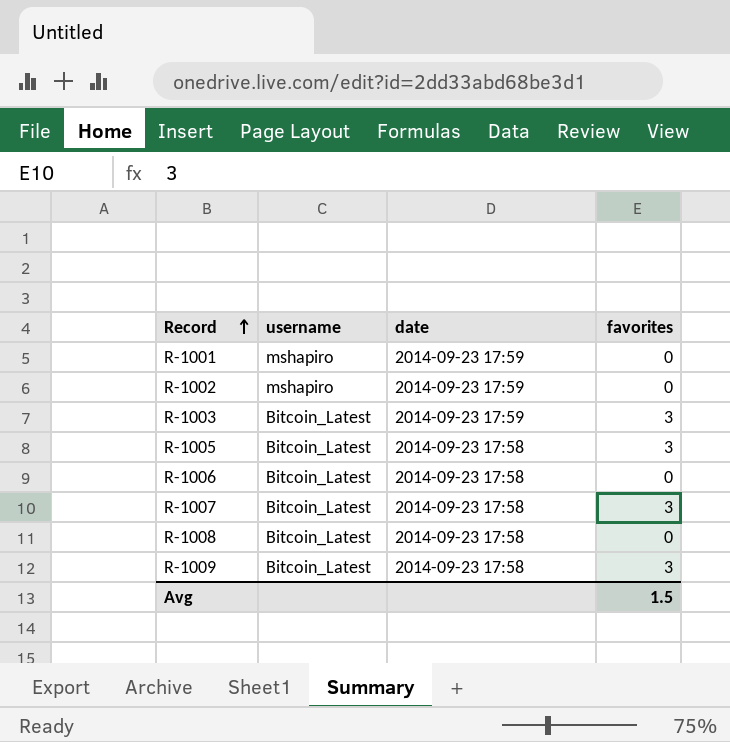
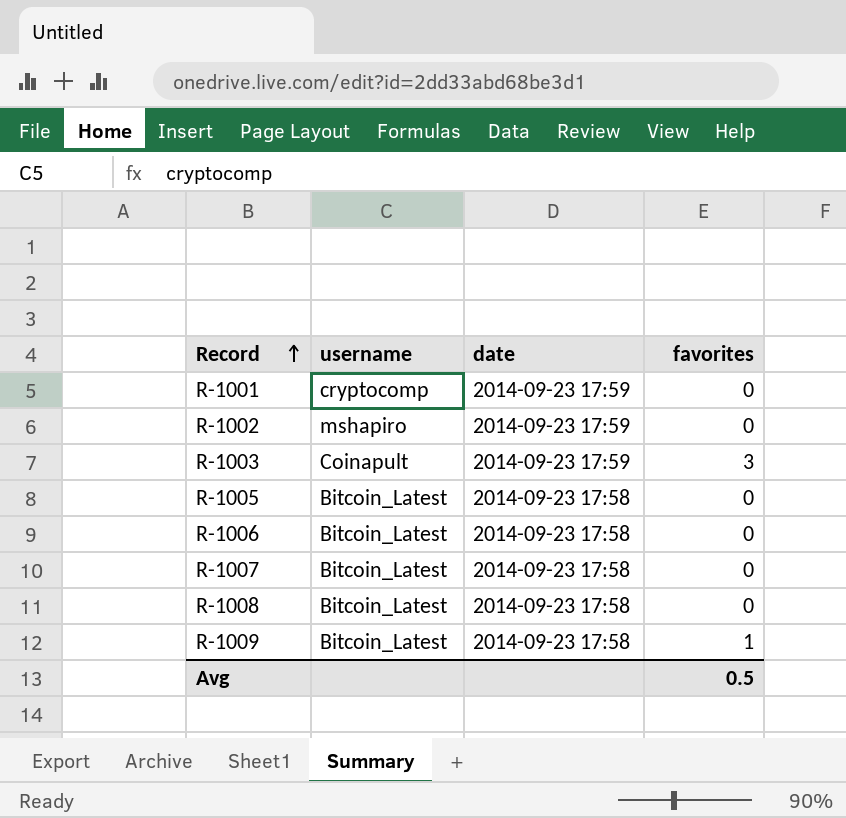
R-1001 | username: mshapiro -> cryptocomp
R-1003 | username: Bitcoin_Latest -> Coinapult
R-1005 | favorites: 3 -> 0
R-1007 | favorites: 3 -> 0
R-1009 | favorites: 3 -> 1
Avg | favorites: 1.5 -> 0.5

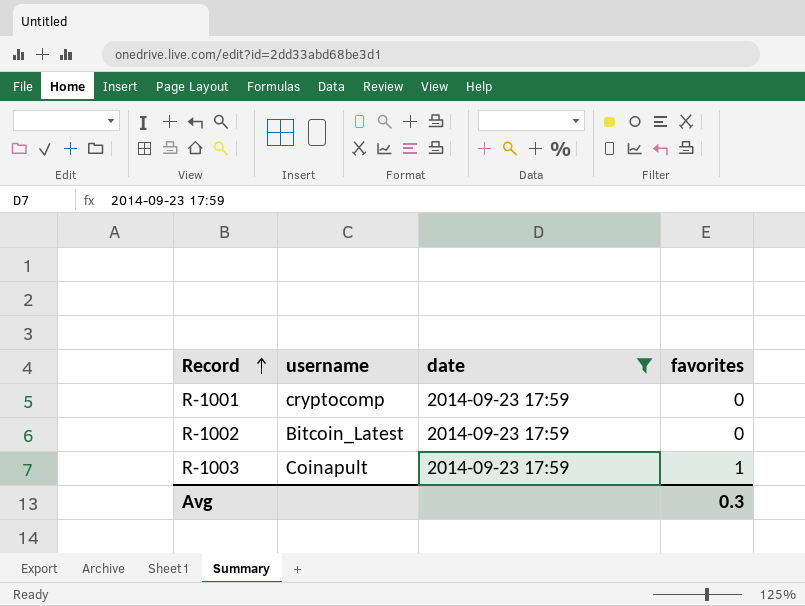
filter: none -> date = 2014-09-23 17:59
R-1002 | username: mshapiro -> Bitcoin_Latest
R-1003 | favorites: 3 -> 1
Avg | favorites: 0.5 -> 0.3

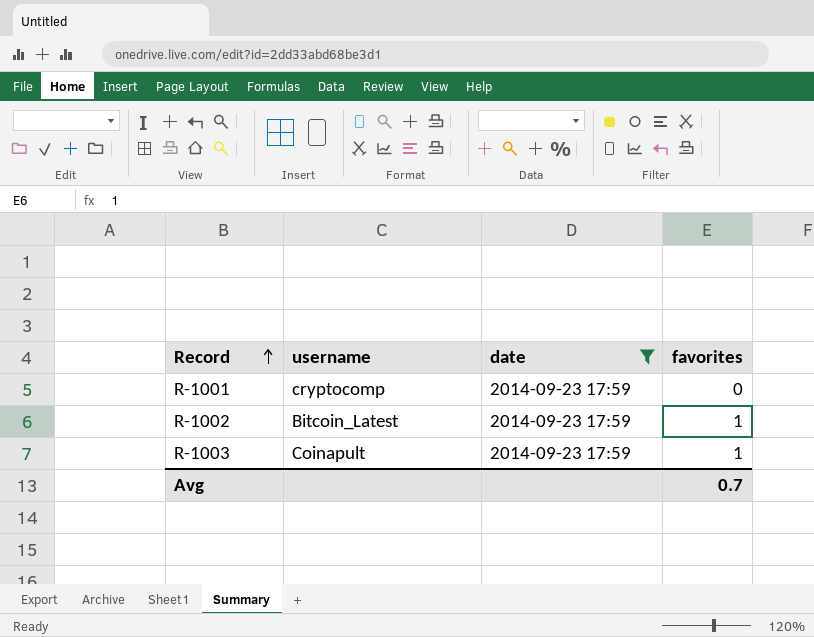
R-1002 | favorites: 0 -> 1
Avg | favorites: 0.3 -> 0.7

